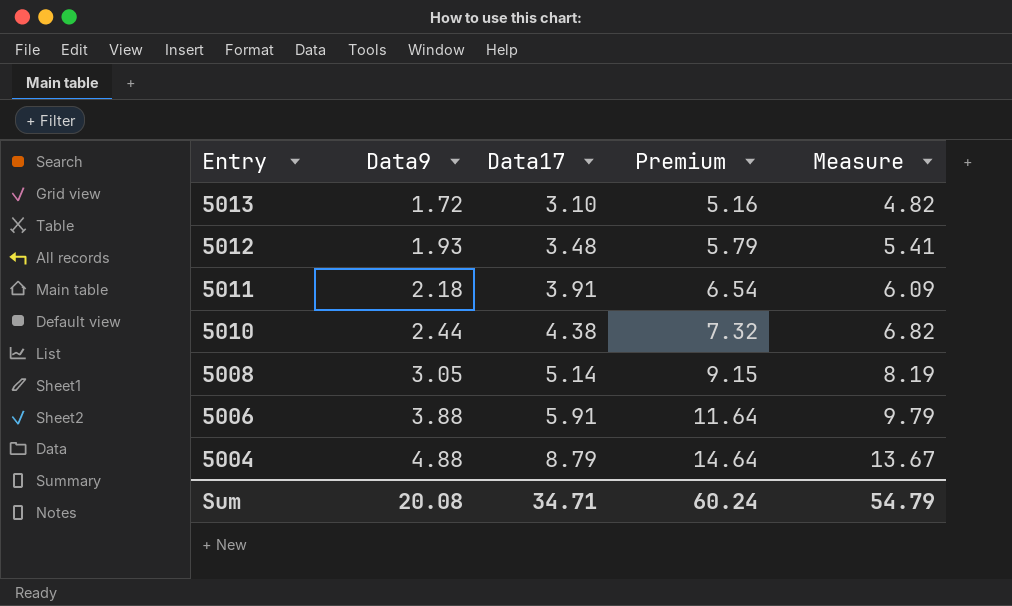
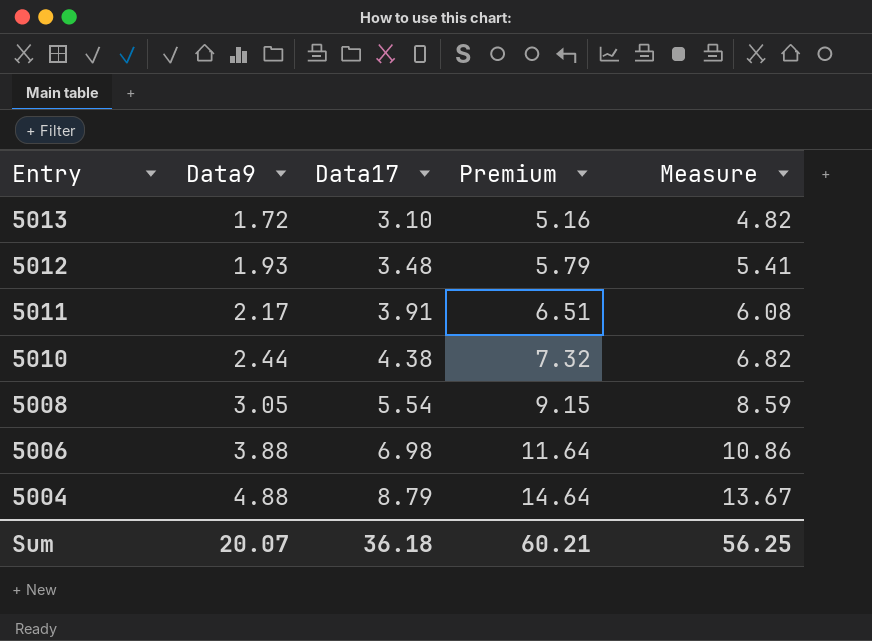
5011 | Data9: 2.18 -> 2.17
5011 | Premium: 6.54 -> 6.51
5011 | Measure: 6.09 -> 6.08
5008 | Data17: 5.14 -> 5.54
5008 | Measure: 8.19 -> 8.59
5006 | Data17: 5.91 -> 6.98
5006 | Measure: 9.79 -> 10.86
Sum | Data9: 20.08 -> 20.07
Sum | Data17: 34.71 -> 36.18
Sum | Premium: 60.24 -> 60.21
Sum | Measure: 54.79 -> 56.25

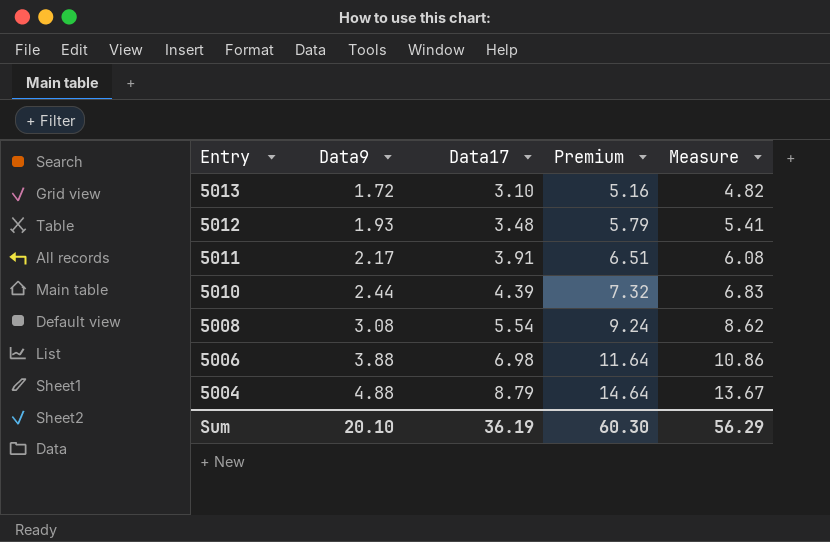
5010 | Data17: 4.38 -> 4.39
5010 | Measure: 6.82 -> 6.83
5008 | Data9: 3.05 -> 3.08
5008 | Premium: 9.15 -> 9.24
5008 | Measure: 8.59 -> 8.62
Sum | Data9: 20.07 -> 20.10
Sum | Data17: 36.18 -> 36.19
Sum | Premium: 60.21 -> 60.30
Sum | Measure: 56.25 -> 56.29

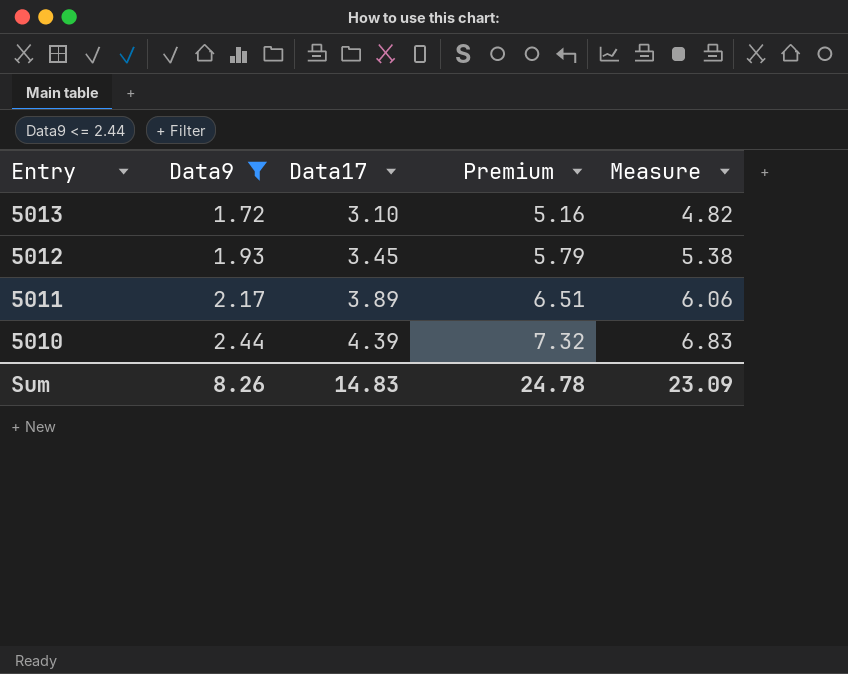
filter: none -> Data9 <= 2.44
5012 | Data17: 3.48 -> 3.45
5012 | Measure: 5.41 -> 5.38
5011 | Data17: 3.91 -> 3.89
5011 | Measure: 6.08 -> 6.06
Sum | Data9: 20.10 -> 8.26
Sum | Data17: 36.19 -> 14.83
Sum | Premium: 60.30 -> 24.78
Sum | Measure: 56.29 -> 23.09

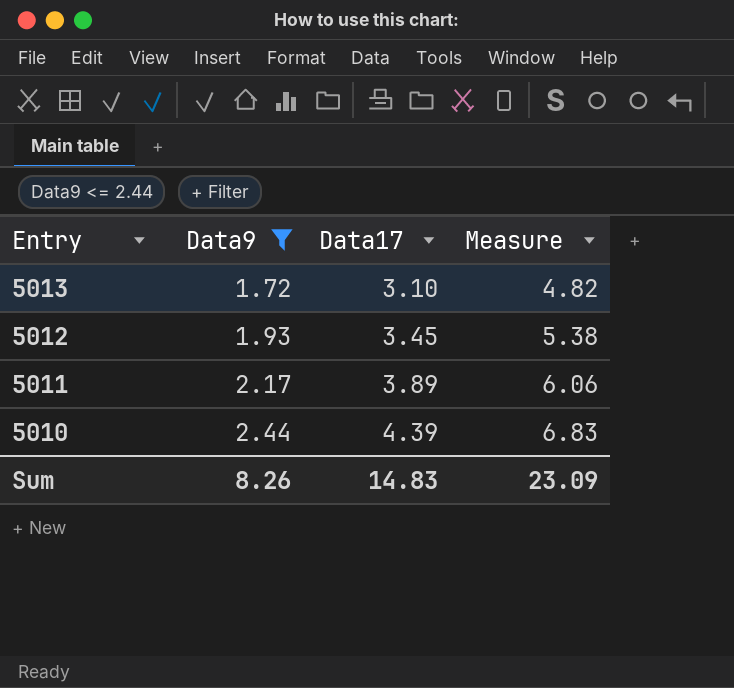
column Premium | formula: [Data9] * 3 -> none

